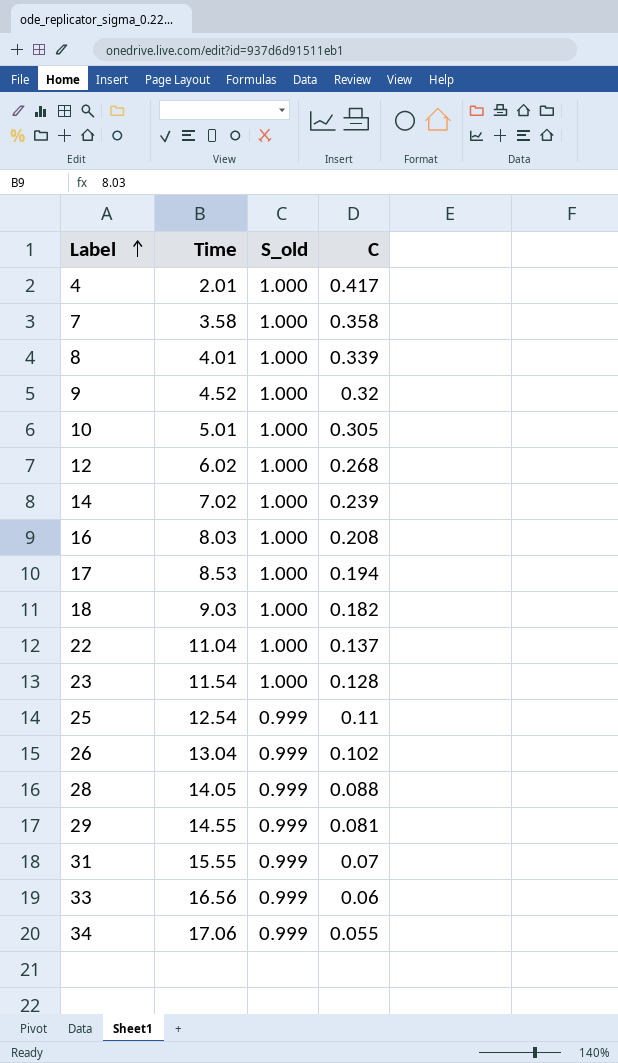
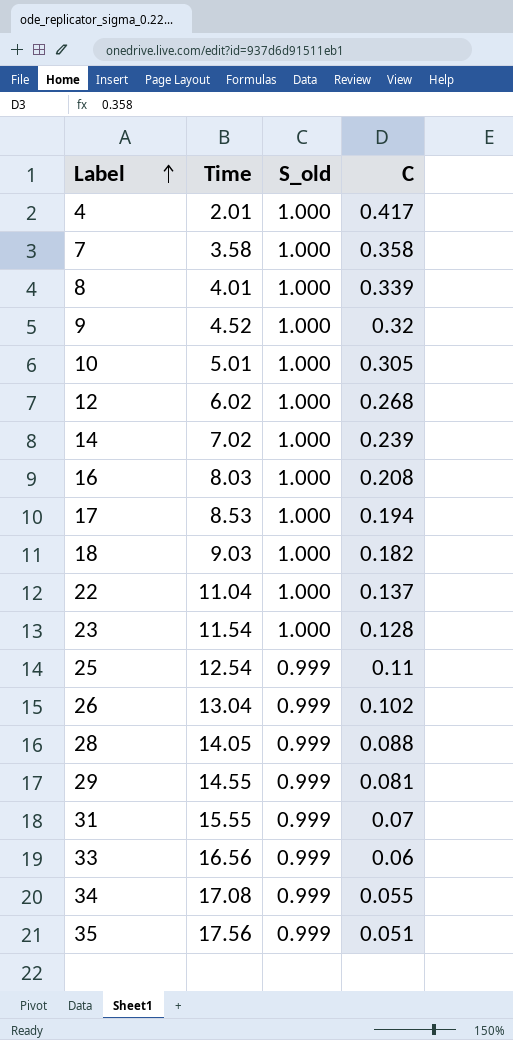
34 | Time: 17.06 -> 17.08
row 35: none -> 17.56 | 0.999 | 0.051

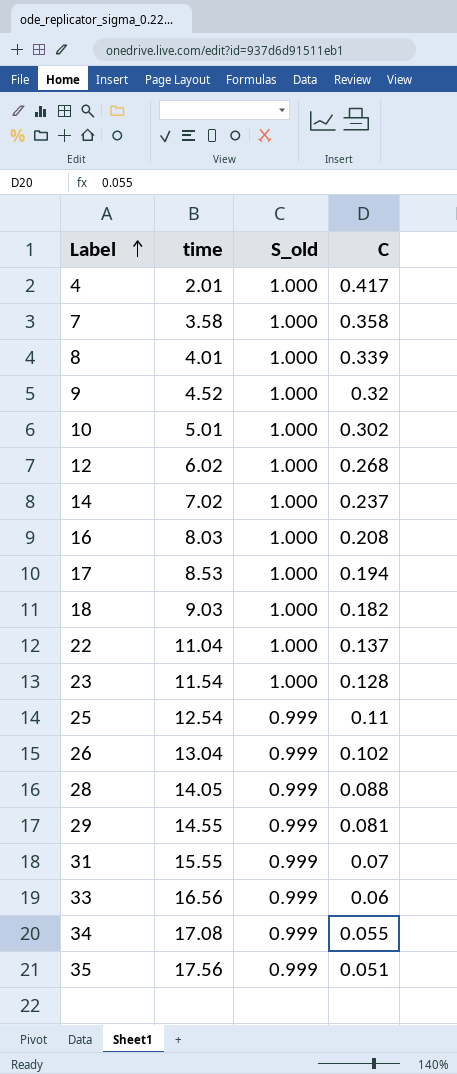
column name: Time -> time
10 | C: 0.305 -> 0.302
14 | C: 0.239 -> 0.237

